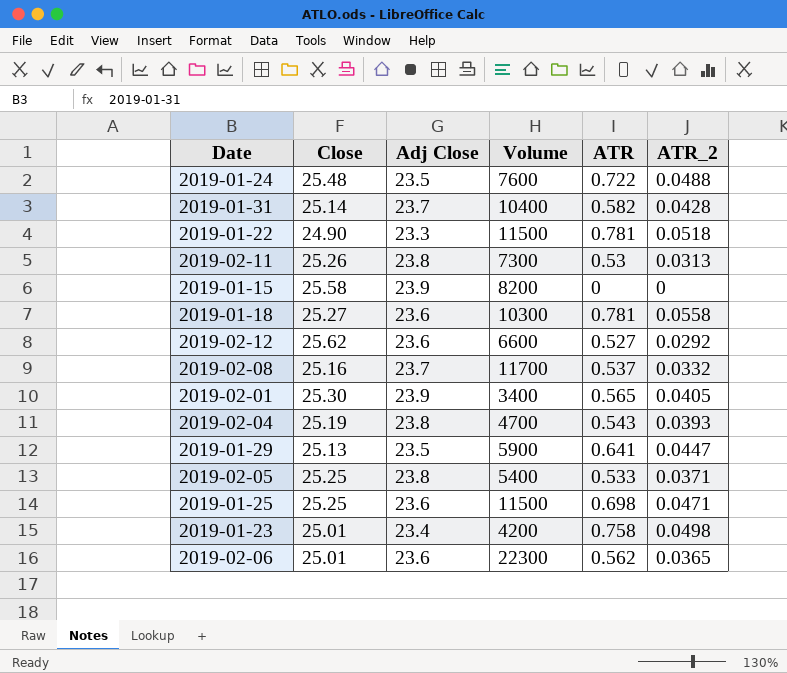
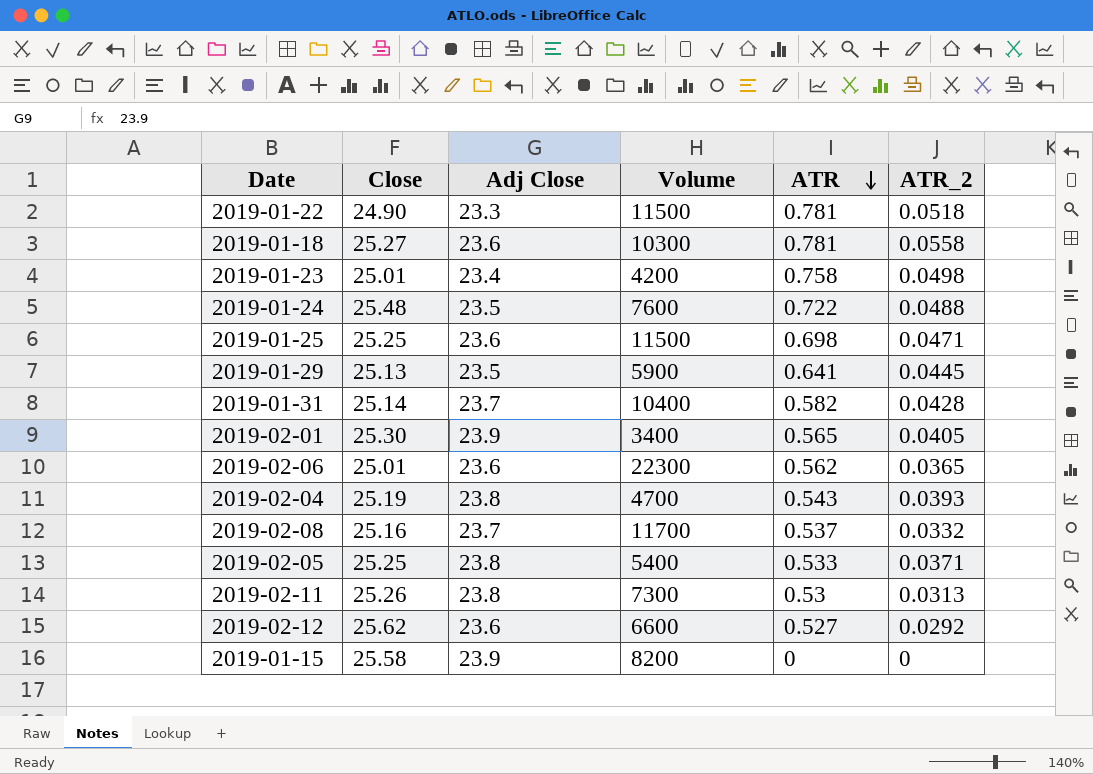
row order: none -> ATR descending
2019-01-29 | ATR_2: 0.0447 -> 0.0445

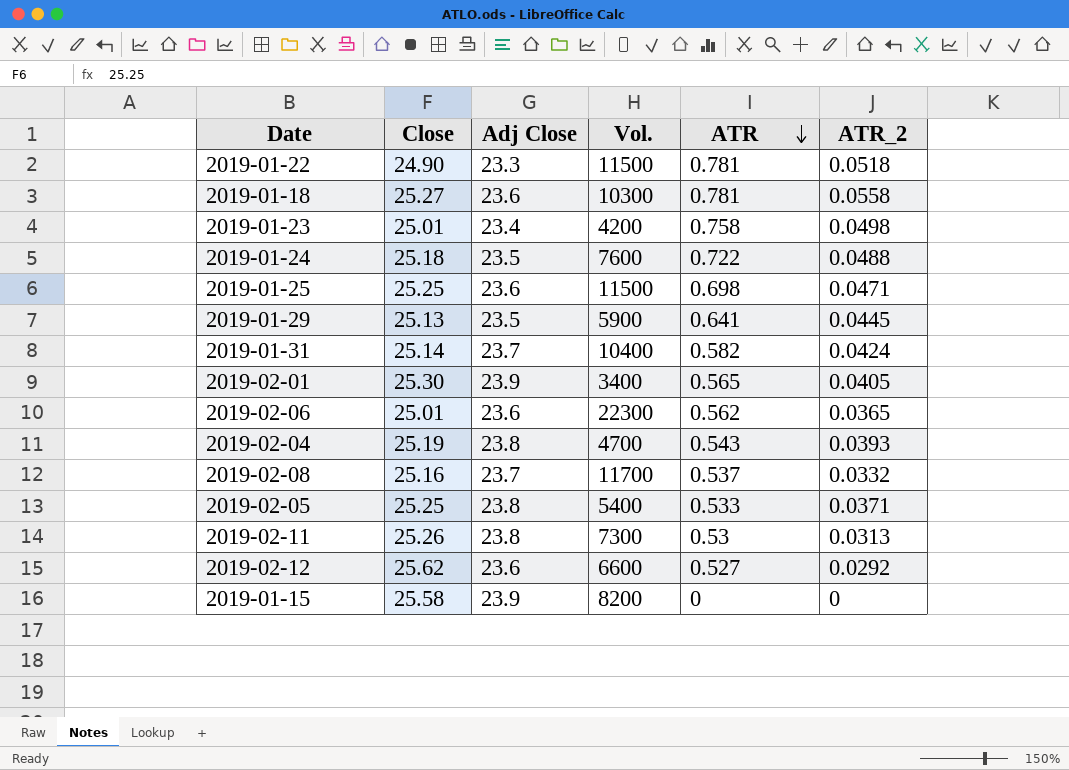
column name: Volume -> Vol.
2019-01-24 | Close: 25.48 -> 25.18
2019-01-31 | ATR_2: 0.0428 -> 0.0424

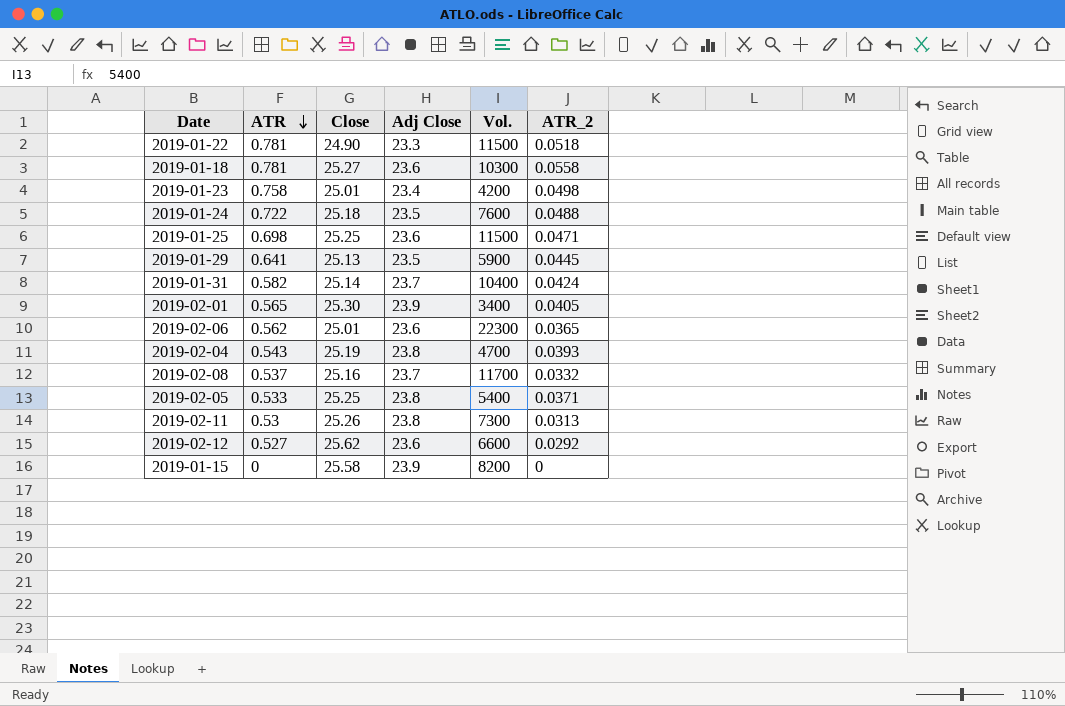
column ATR | position: 5 -> 2

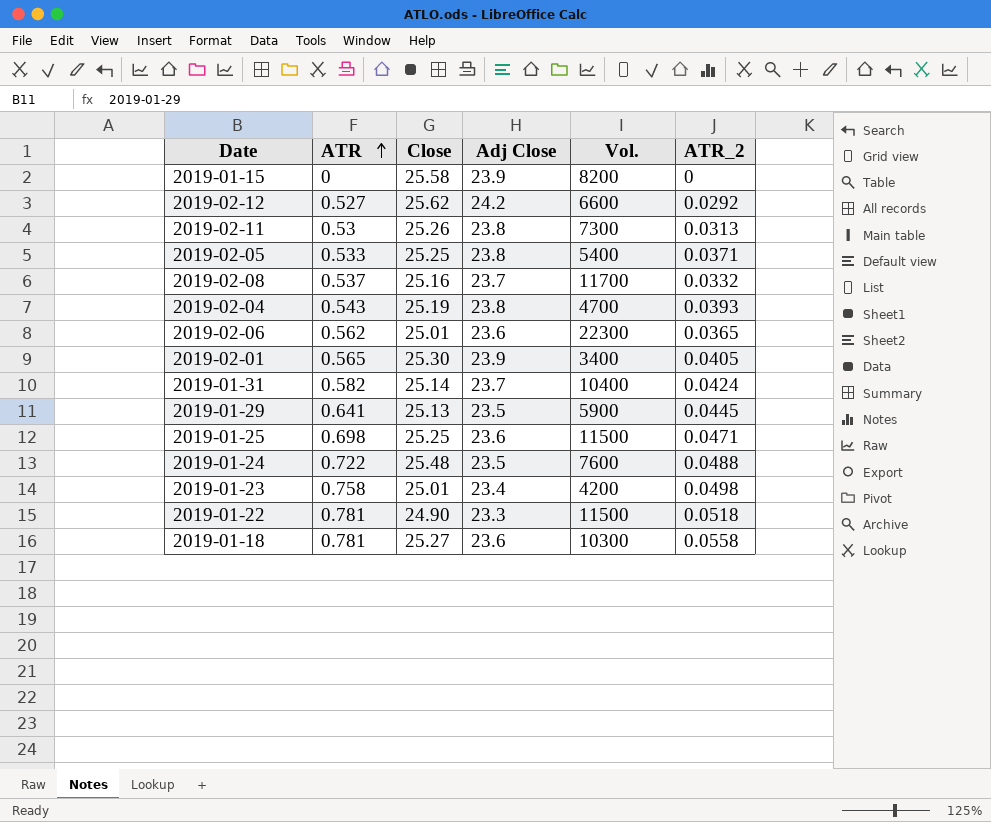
row order: ATR descending -> ATR ascending
2019-02-12 | Adj Close: 23.6 -> 24.2
2019-01-24 | Close: 25.18 -> 25.48

